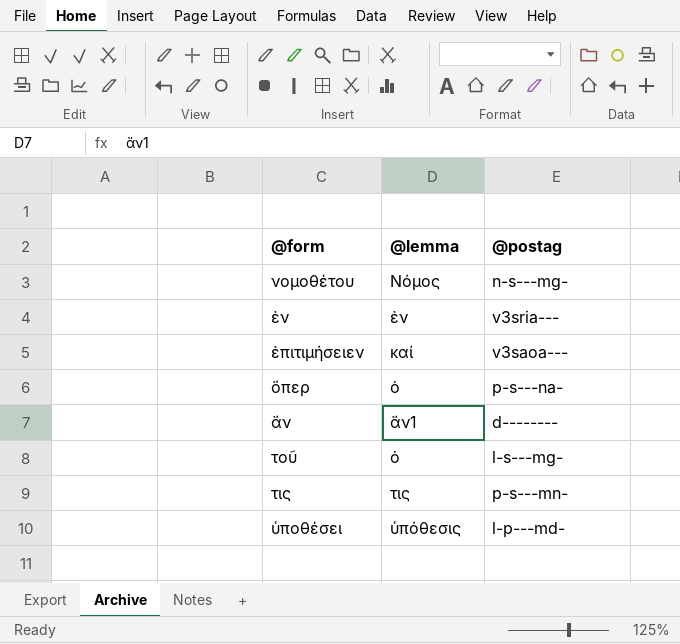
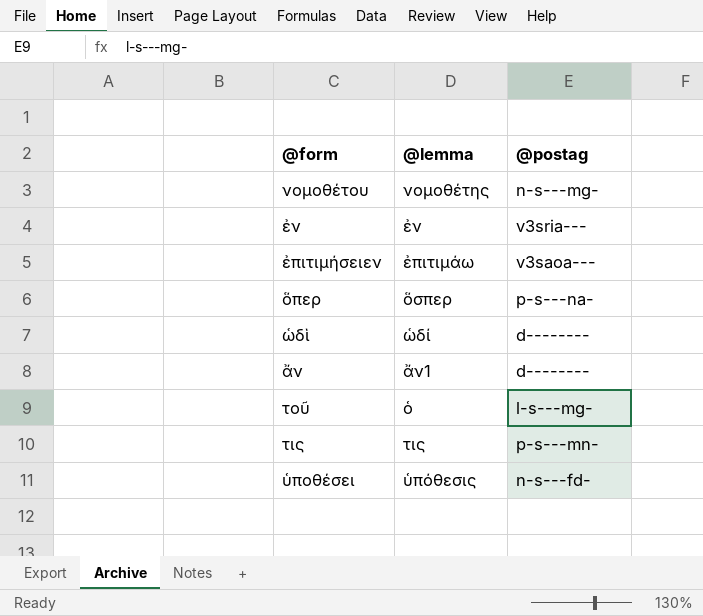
νομοθέτου | @lemma: Νόμος -> νομοθέτης
ἐπιτιμήσειεν | @lemma: καί -> ἐπιτιμάω
ὅπερ | @lemma: ὁ -> ὅσπερ
row ὡδὶ: none -> ὡδί | d--------
ὑποθέσει | @postag: l-p---md- -> n-s---fd-

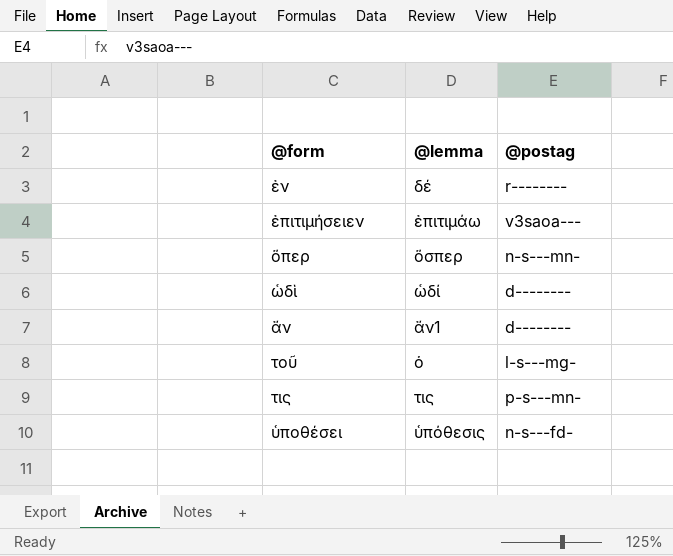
row νομοθέτου: νομοθέτης | n-s---mg- -> none
ἐν | @lemma: ἐν -> δέ
ἐν | @postag: v3sria--- -> r--------
ὅπερ | @postag: p-s---na- -> n-s---mn-

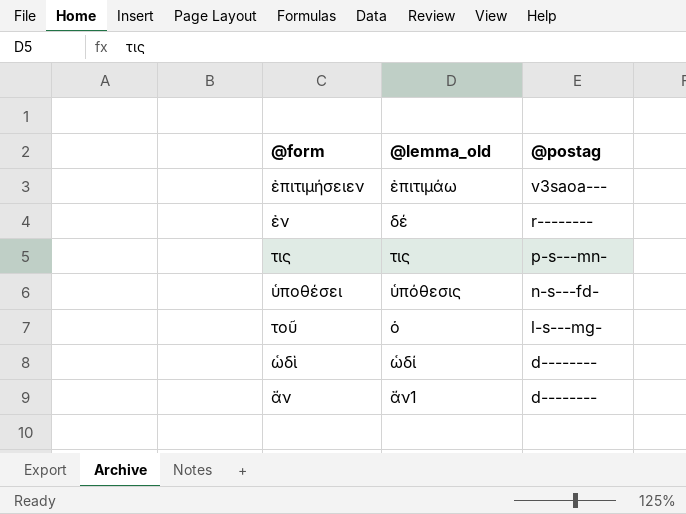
row order: none -> @postag descending
column name: @lemma -> @lemma_old
row ὅπερ: ὅσπερ | n-s---mn- -> none

